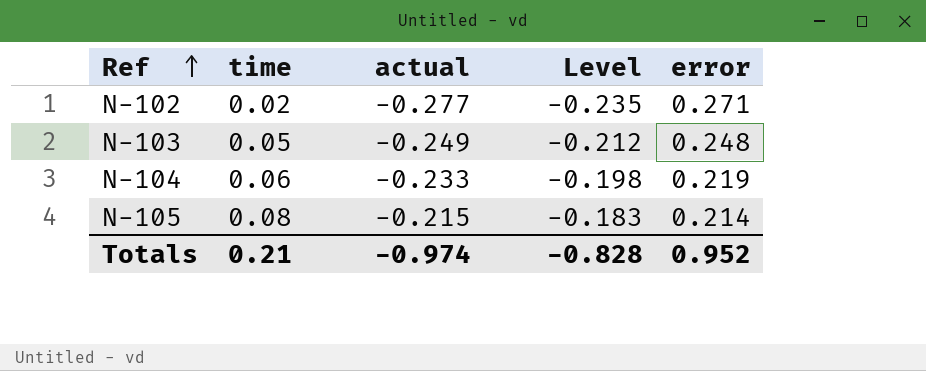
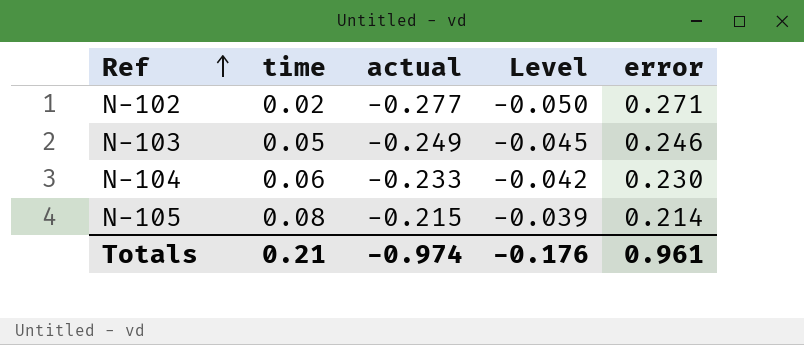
column Level | formula: [actual] * 0.85 -> [actual] * 0.18
N-103 | error: 0.248 -> 0.246
N-104 | error: 0.219 -> 0.230
Totals | Level: -0.828 -> -0.176
Totals | error: 0.952 -> 0.961

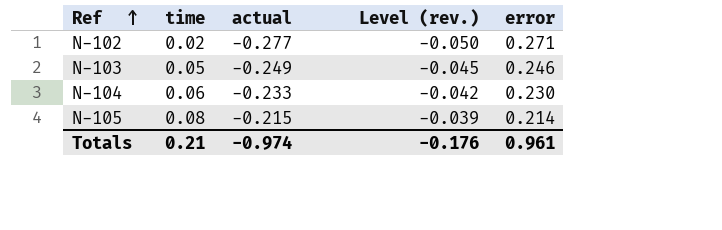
column name: Level -> Level (rev.)

